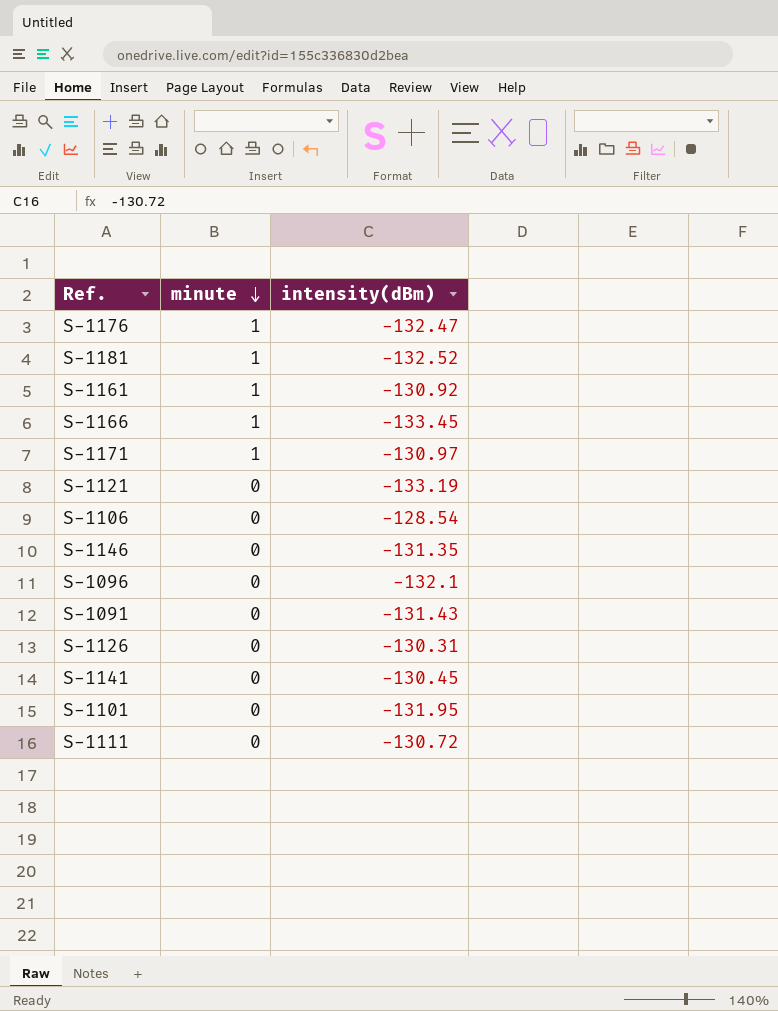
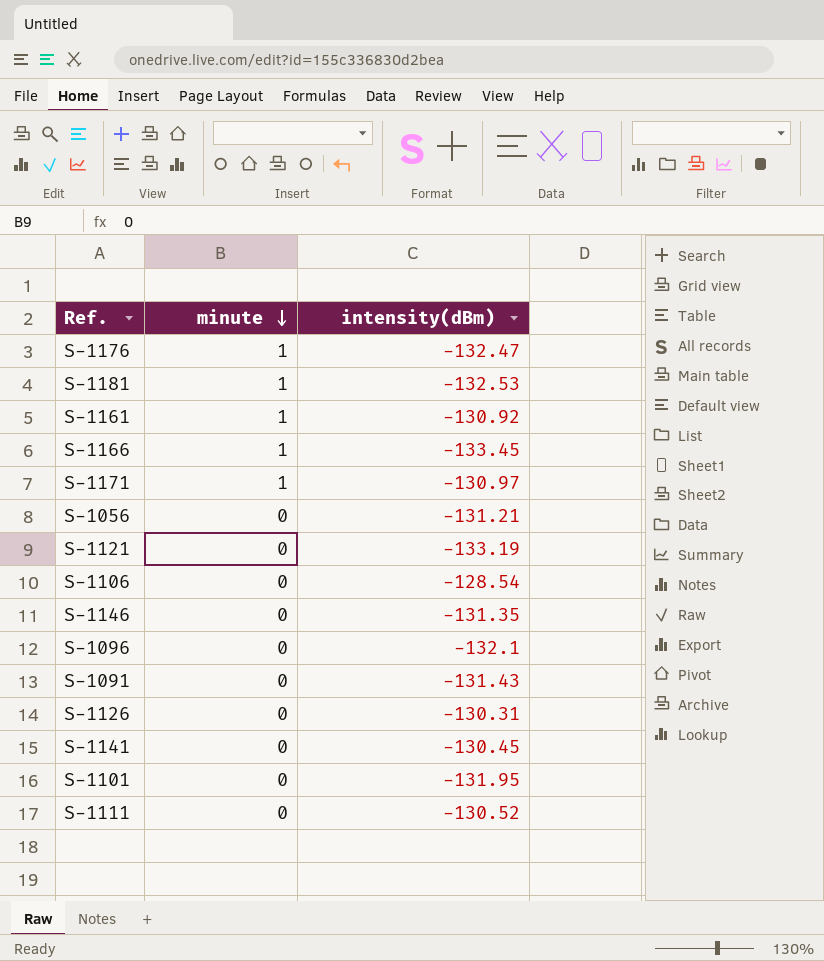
S-1181 | intensity(dBm): -132.52 -> -132.53
row S-1056: none -> 0 | -131.21
S-1111 | intensity(dBm): -130.72 -> -130.52

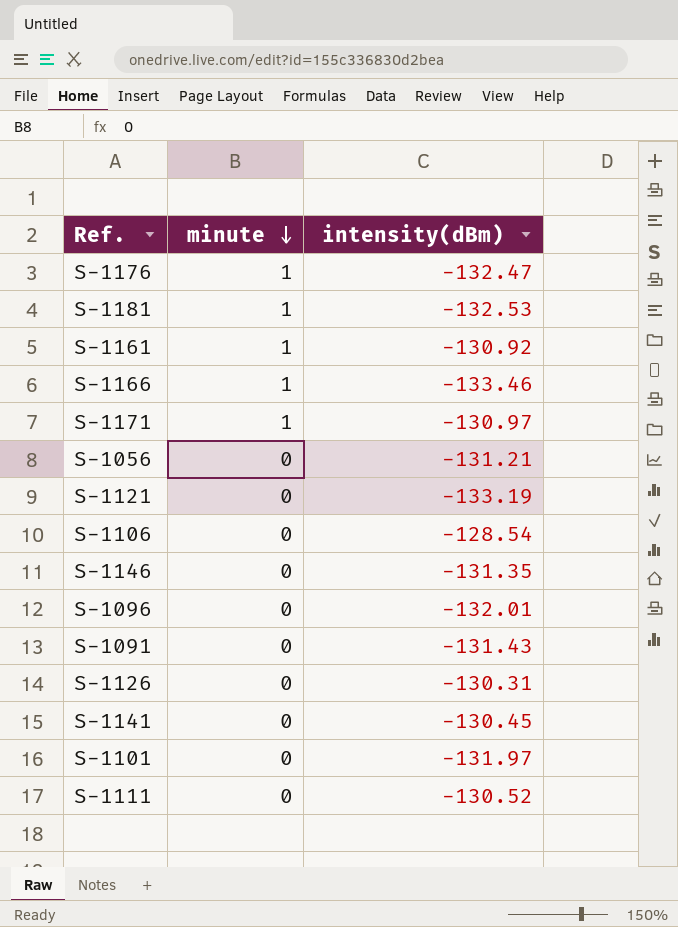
S-1166 | intensity(dBm): -133.45 -> -133.46
S-1096 | intensity(dBm): -132.1 -> -132.01
S-1101 | intensity(dBm): -131.95 -> -131.97

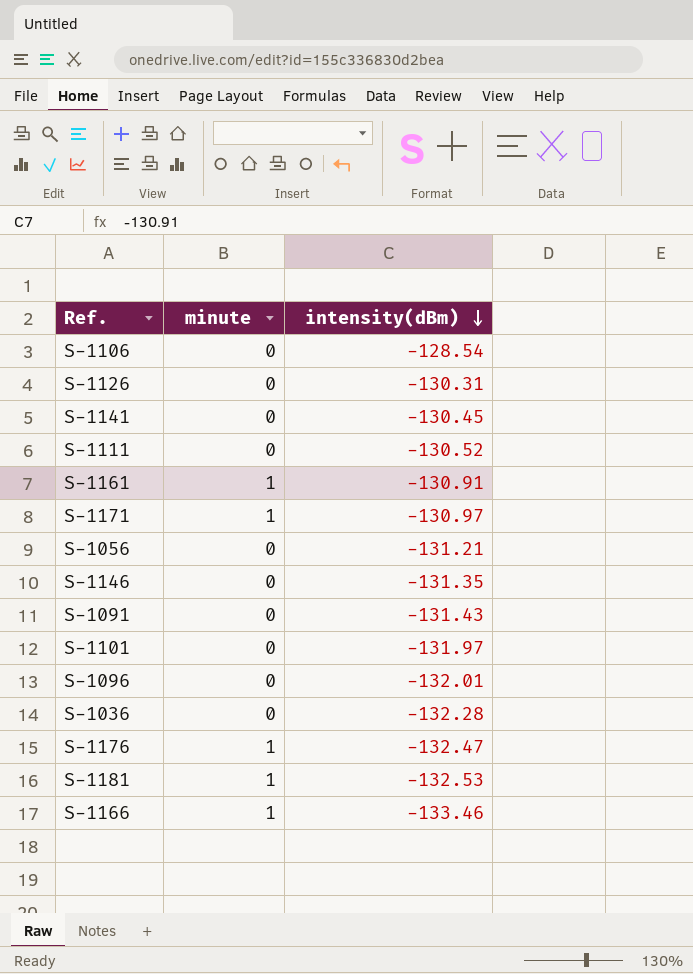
row order: minute descending -> intensity(dBm) descending
row S-1121: 0 | -133.19 -> none
S-1161 | intensity(dBm): -130.92 -> -130.91
row S-1036: none -> 0 | -132.28

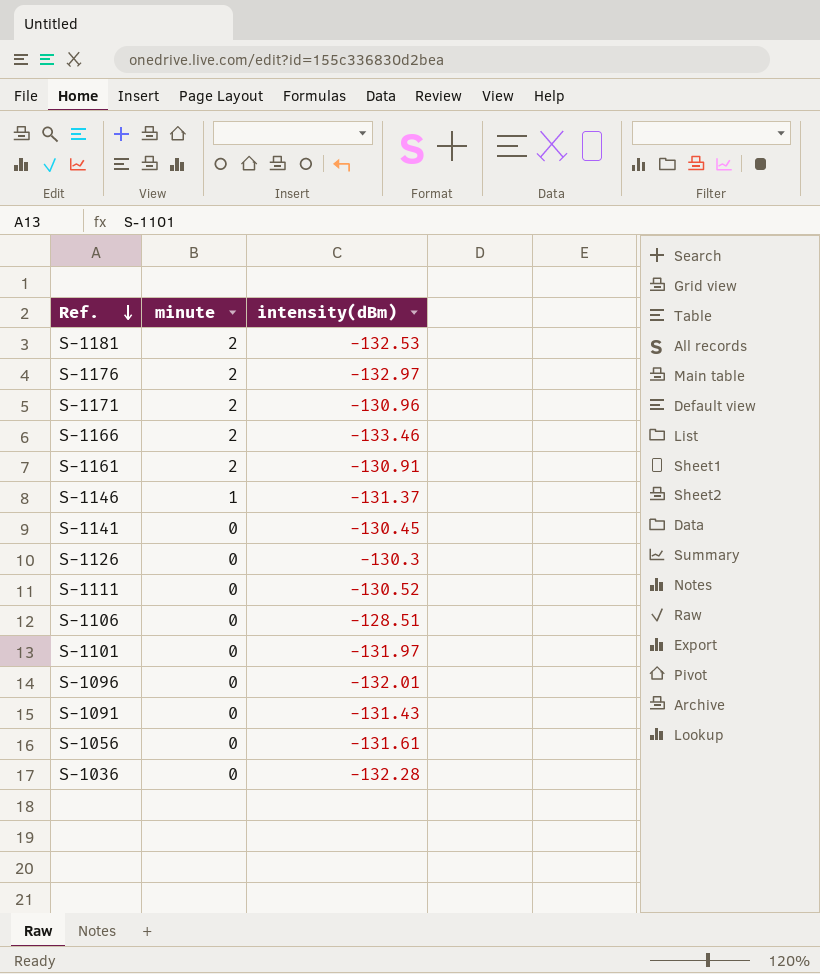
row order: intensity(dBm) descending -> Ref. descending
S-1181 | minute: 1 -> 2
S-1176 | minute: 1 -> 2
S-1176 | intensity(dBm): -132.47 -> -132.97
S-1171 | minute: 1 -> 2
S-1171 | intensity(dBm): -130.97 -> -130.96
S-1166 | minute: 1 -> 2
S-1161 | minute: 1 -> 2
S-1146 | minute: 0 -> 1
S-1146 | intensity(dBm): -131.35 -> -131.37
S-1126 | intensity(dBm): -130.31 -> -130.3
S-1106 | intensity(dBm): -128.54 -> -128.51
S-1056 | intensity(dBm): -131.21 -> -131.61

